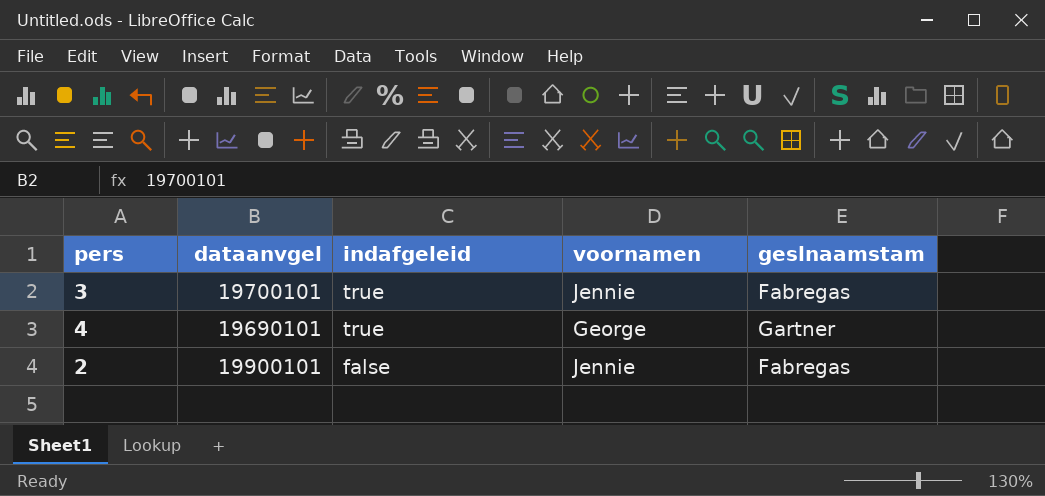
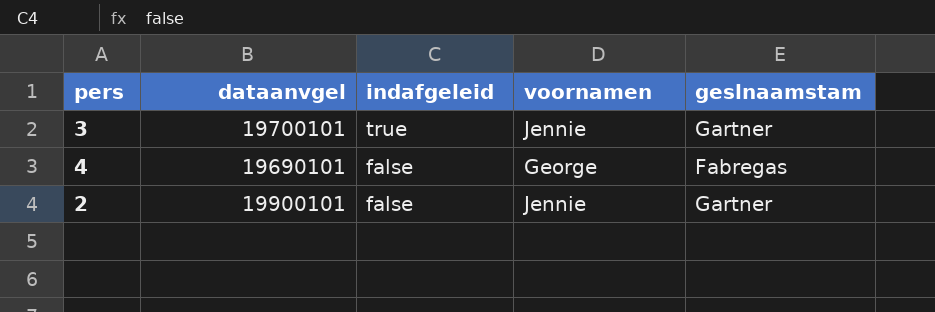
3 | geslnaamstam: Fabregas -> Gartner
4 | indafgeleid: true -> false
4 | geslnaamstam: Gartner -> Fabregas
2 | geslnaamstam: Fabregas -> Gartner

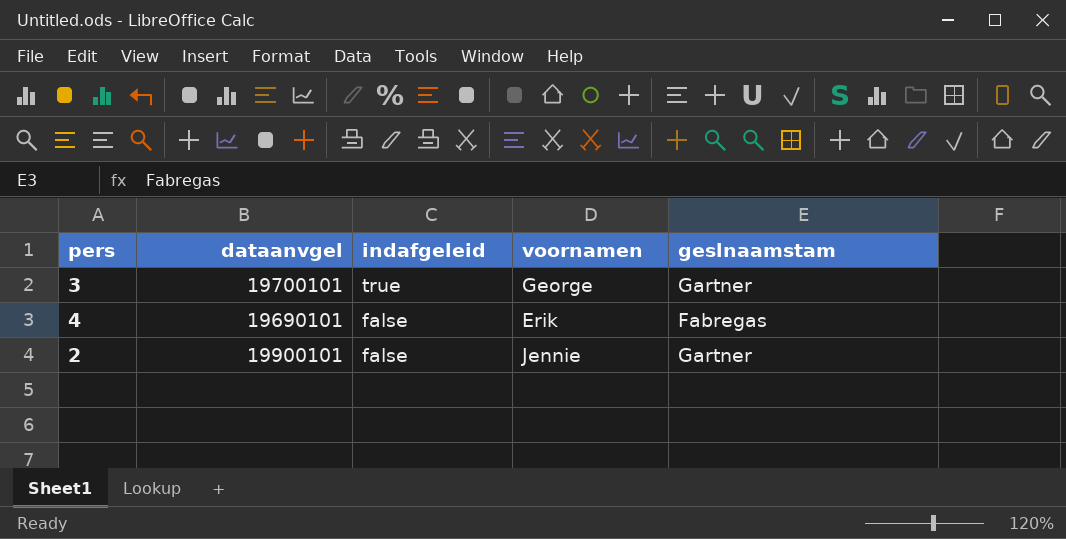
3 | voornamen: Jennie -> George
4 | voornamen: George -> Erik

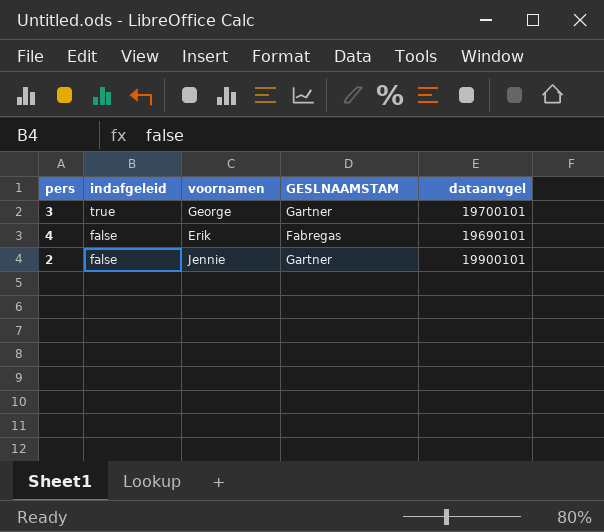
column name: geslnaamstam -> GESLNAAMSTAM
column dataanvgel | position: 2 -> 5

